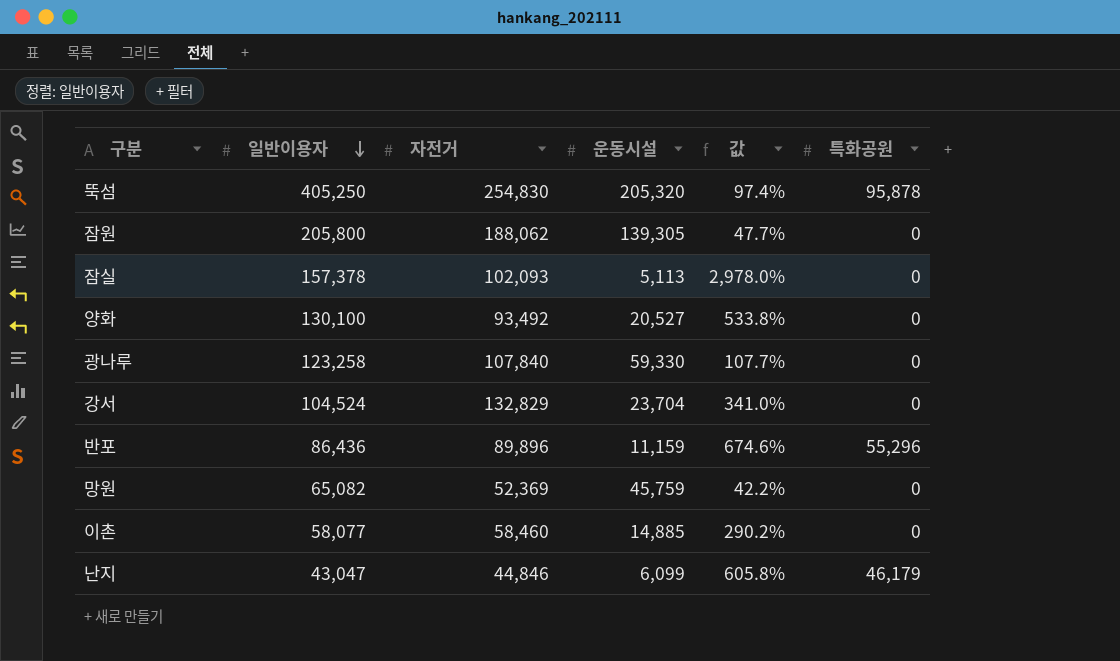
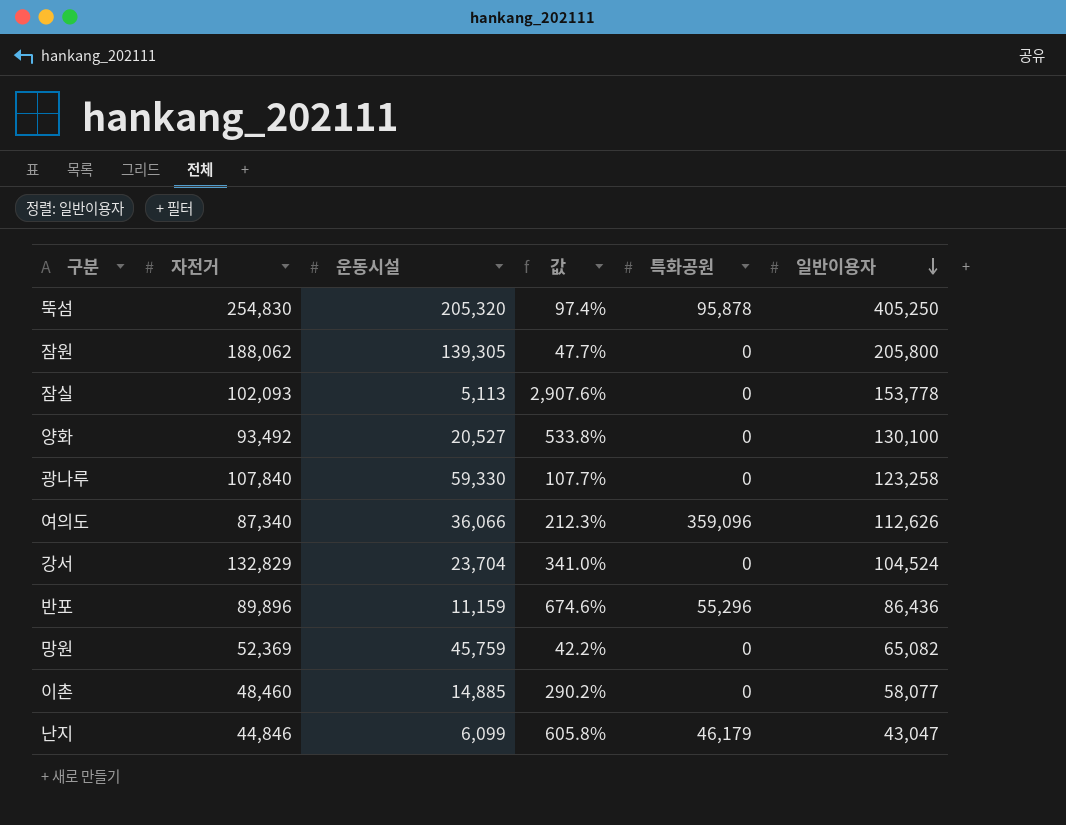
column 일반이용자 | position: 2 -> 6
잠실 | 값: 2,978.0% -> 2,907.6%
잠실 | 일반이용자: 157,378 -> 153,778
row 여의도: none -> 87,340 | 36,066 | 212.3% | 359,096 | 112,626
이촌 | 자전거: 58,460 -> 48,460

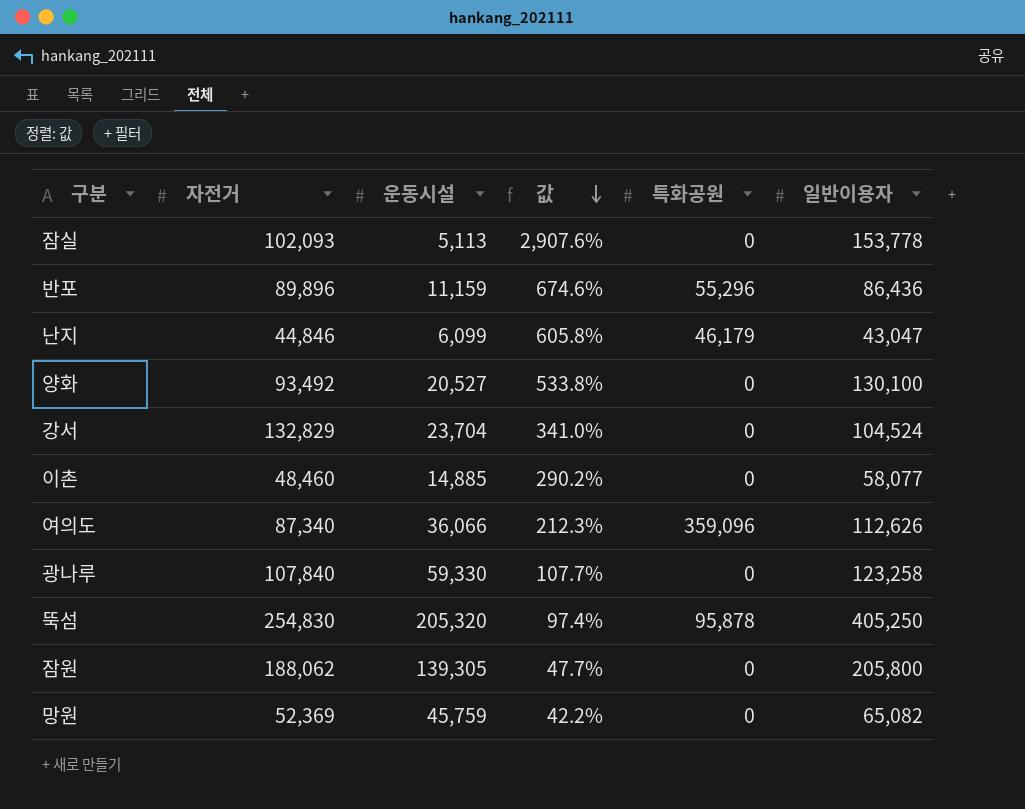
row order: 일반이용자 descending -> 값 descending

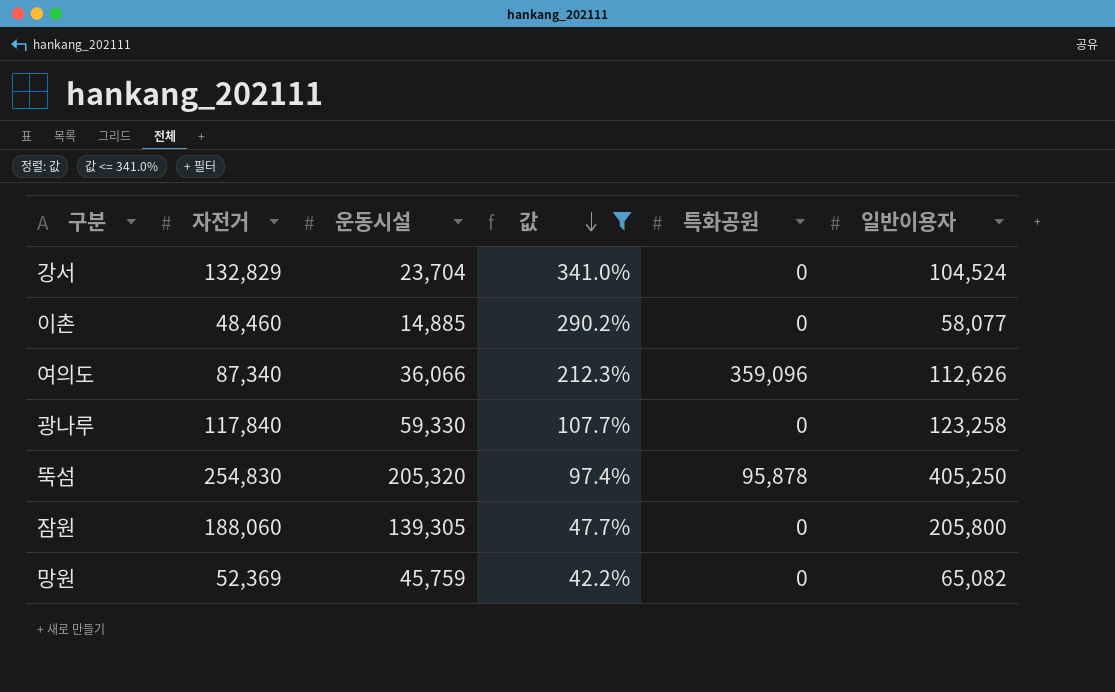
filter: none -> 값 <= 341.0%
광나루 | 자전거: 107,840 -> 117,840
잠원 | 자전거: 188,062 -> 188,060

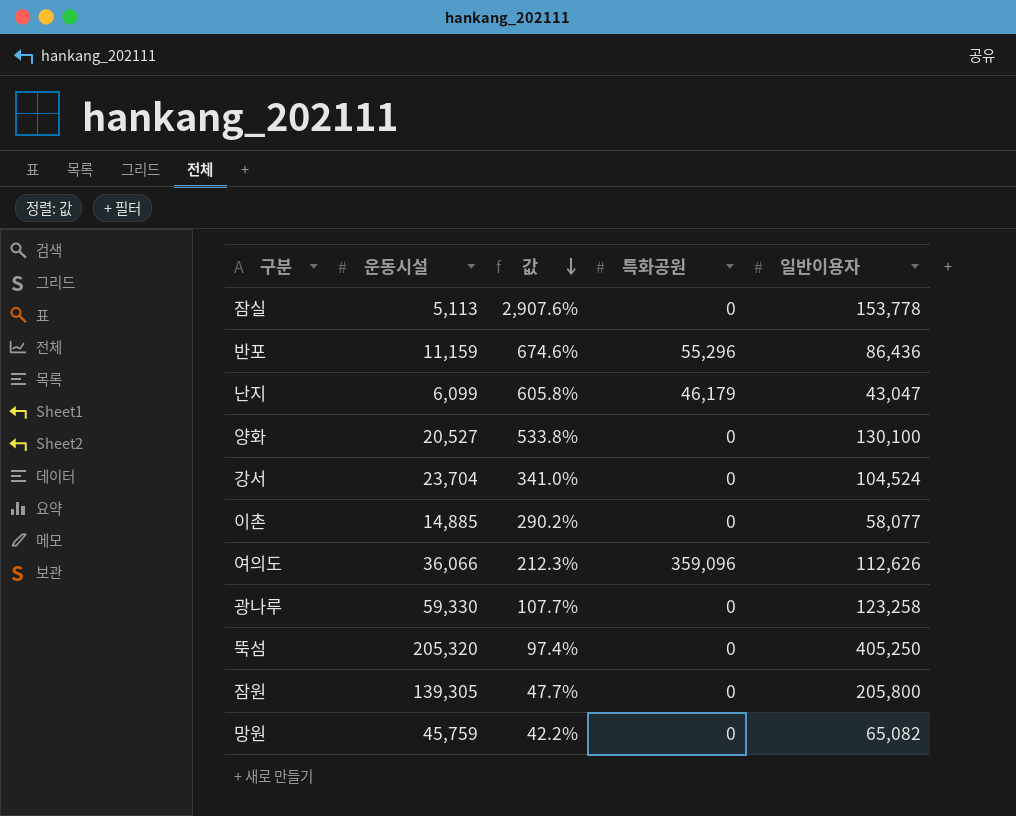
filter: 값 <= 341.0% -> none
column 자전거 | position: 2 -> none
뚝섬 | 특화공원: 95,878 -> 0

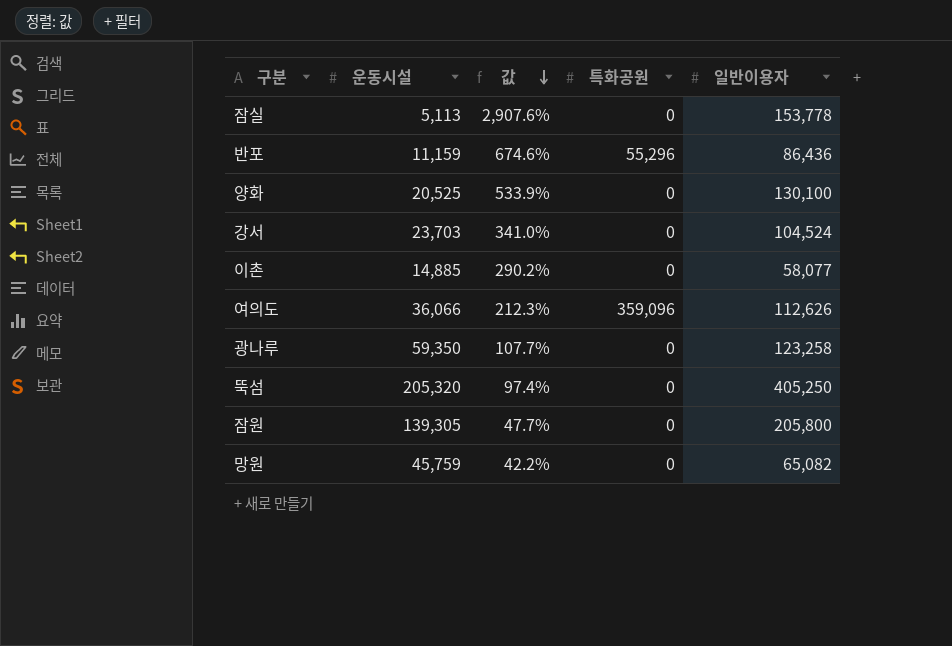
row 난지: 6,099 | 605.8% | 46,179 | 43,047 -> none
양화 | 운동시설: 20,527 -> 20,525
양화 | 값: 533.8% -> 533.9%
강서 | 운동시설: 23,704 -> 23,703
광나루 | 운동시설: 59,330 -> 59,350

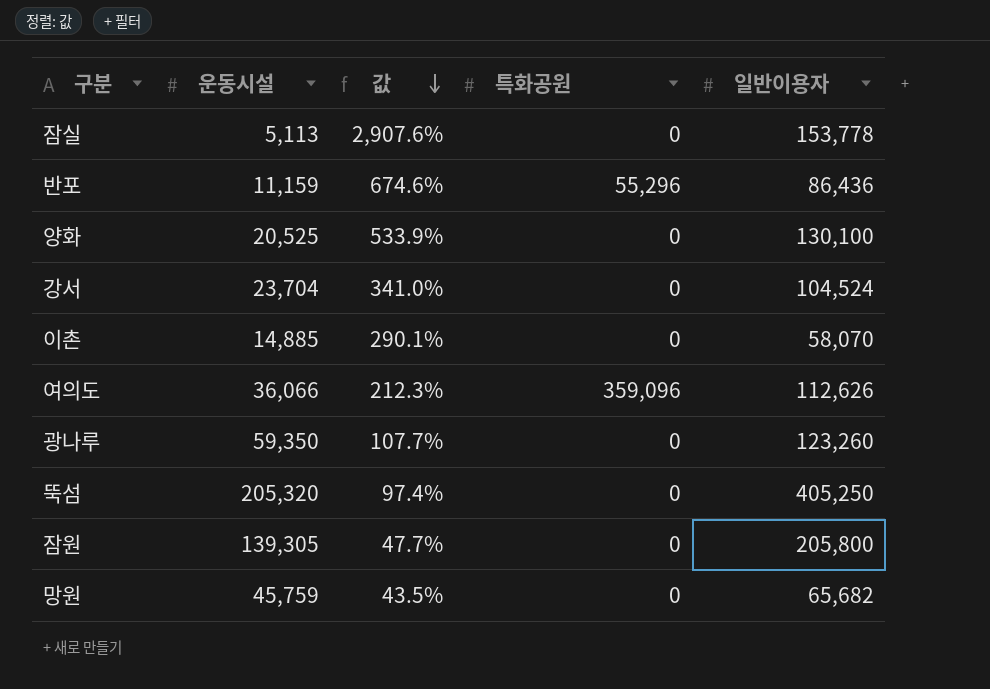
강서 | 운동시설: 23,703 -> 23,704
이촌 | 값: 290.2% -> 290.1%
이촌 | 일반이용자: 58,077 -> 58,070
광나루 | 일반이용자: 123,258 -> 123,260
망원 | 값: 42.2% -> 43.5%
망원 | 일반이용자: 65,082 -> 65,682

